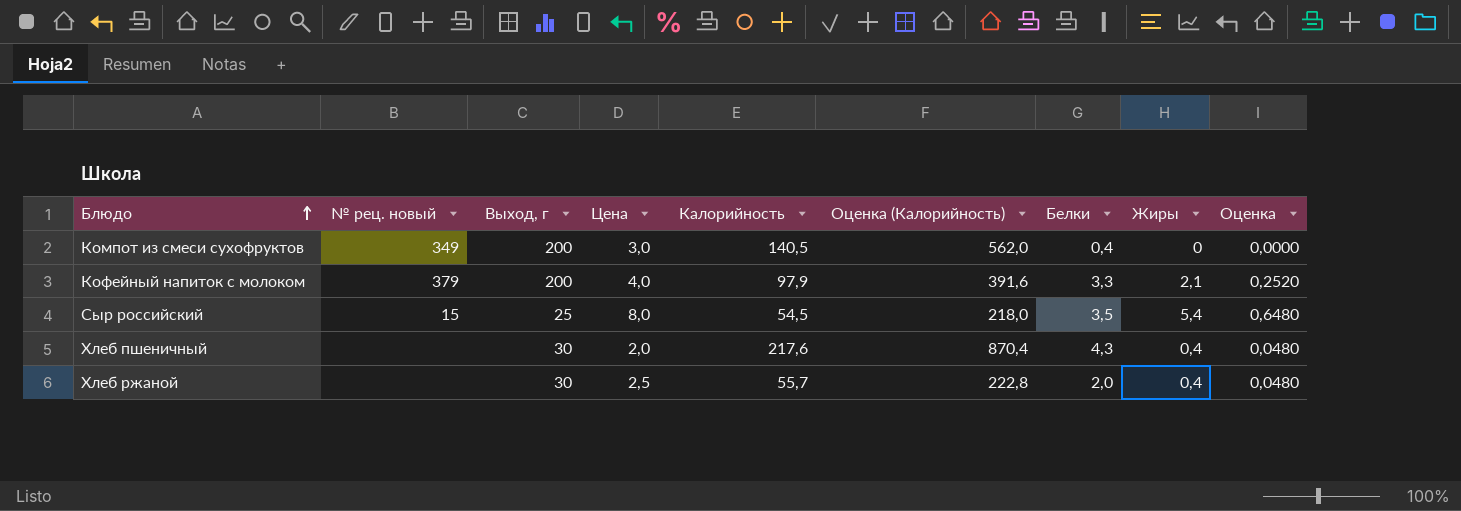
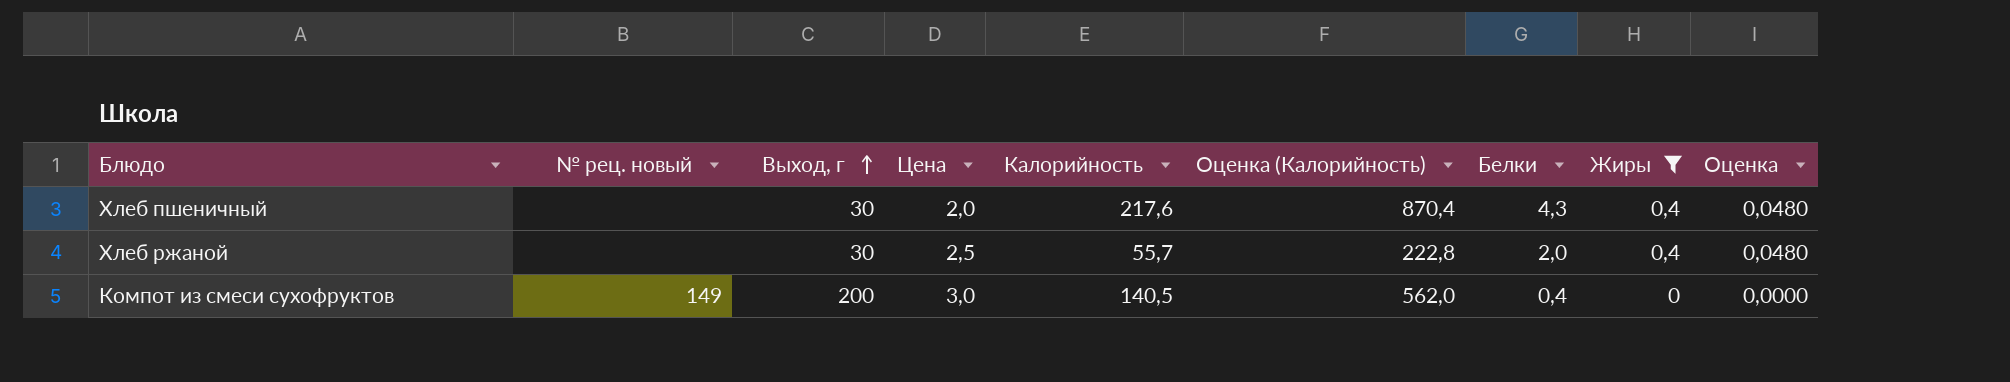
filter: none -> Жиры <= 0,4
row order: Блюдо ascending -> Выход, г ascending
Компот из смеси сухофруктов | № рец. новый: 349 -> 149

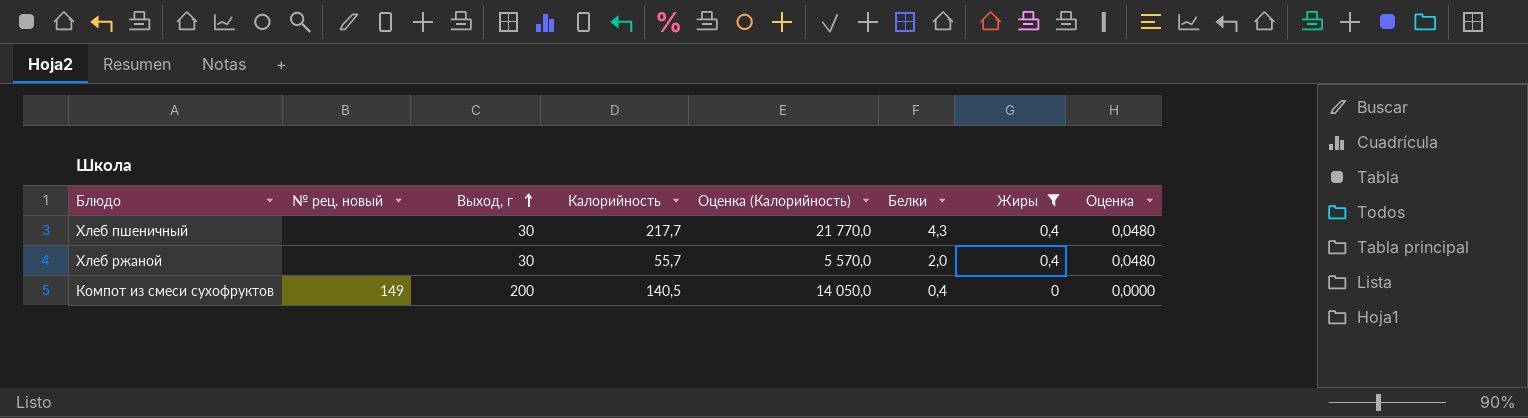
column Цена | position: 4 -> none
column Оценка (Калорийность) | formula: [Калорийность] * 4 -> [Калорийность] * 100
Хлеб пшеничный | Калорийность: 217,6 -> 217,7

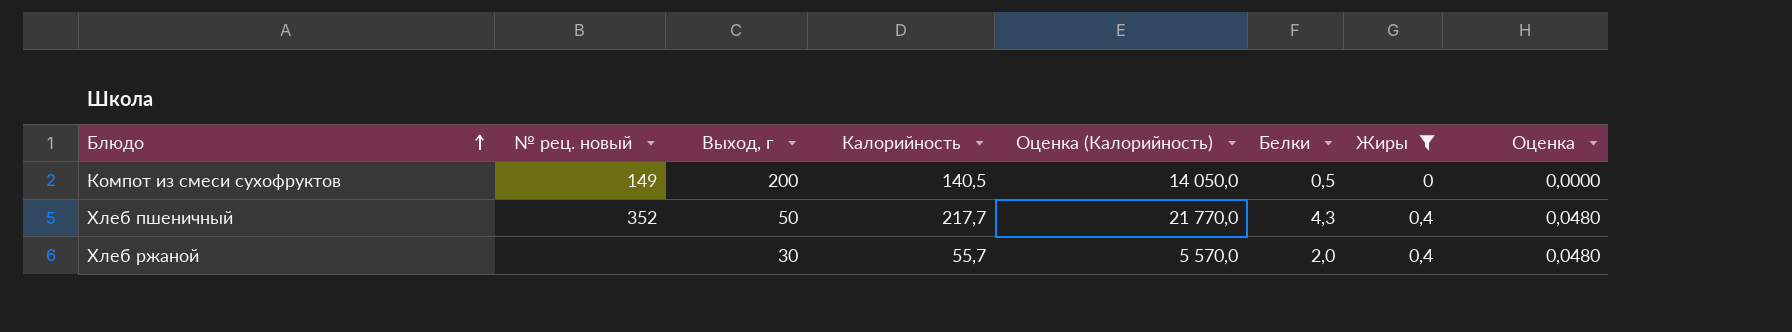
row order: Выход, г ascending -> Блюдо ascending
Компот из смеси сухофруктов | Белки: 0,4 -> 0,5
Хлеб пшеничный | № рец. новый: none -> 352
Хлеб пшеничный | Выход, г: 30 -> 50

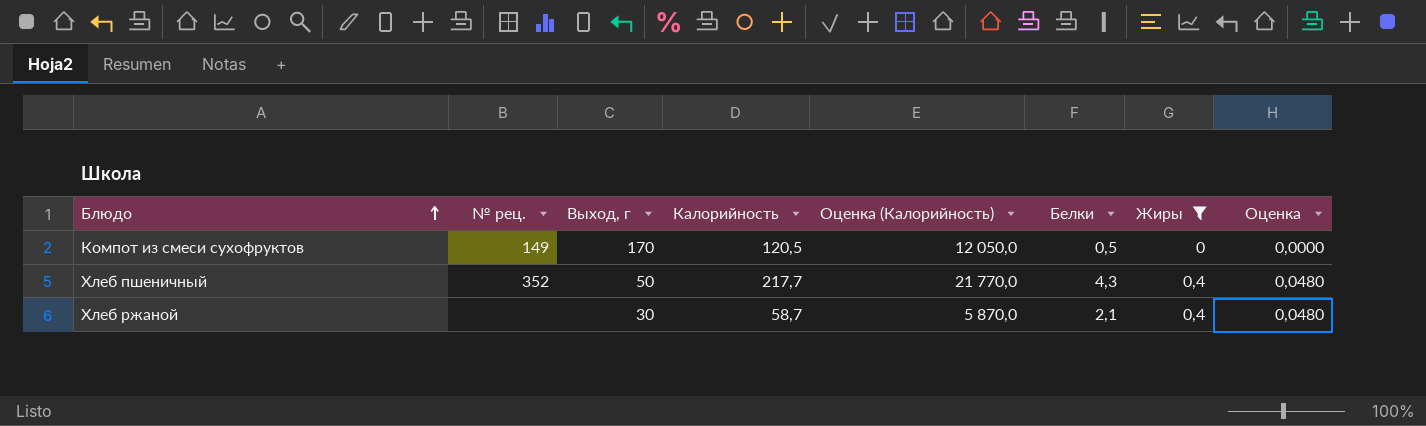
column name: № рец. новый -> № рец.
Компот из смеси сухофруктов | Выход, г: 200 -> 170
Компот из смеси сухофруктов | Калорийность: 140,5 -> 120,5
Компот из смеси сухофруктов | Оценка (Калорийность): 14 050,0 -> 12 050,0
Хлеб ржаной | Калорийность: 55,7 -> 58,7
Хлеб ржаной | Оценка (Калорийность): 5 570,0 -> 5 870,0
Хлеб ржаной | Белки: 2,0 -> 2,1

